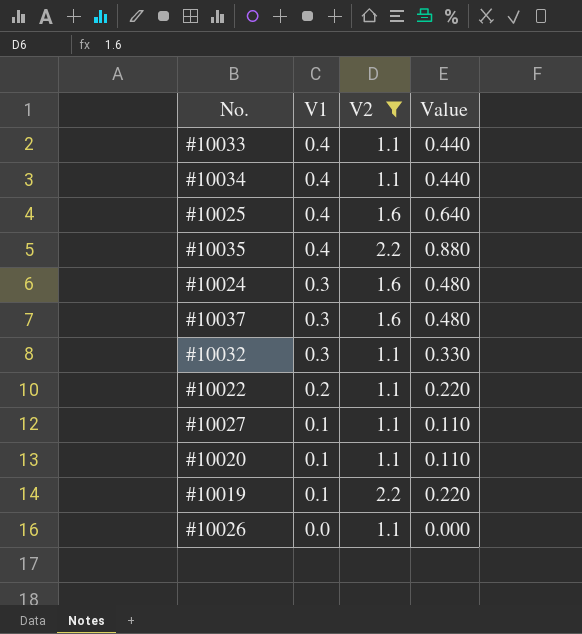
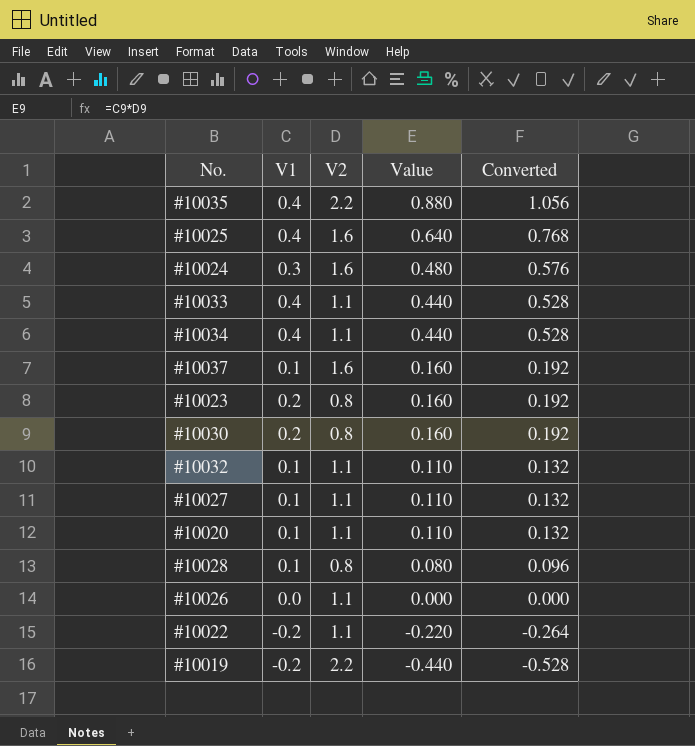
filter: V2 != 0.8 -> none
row order: V1 descending -> Value descending
column Converted | formula: none -> [Value] * 1.2
#10037 | V1: 0.3 -> 0.1
#10037 | Value: 0.480 -> 0.160
#10032 | V1: 0.3 -> 0.1
#10032 | Value: 0.330 -> 0.110
#10022 | V1: 0.2 -> -0.2
#10022 | Value: 0.220 -> -0.220
#10019 | V1: 0.1 -> -0.2
#10019 | Value: 0.220 -> -0.440

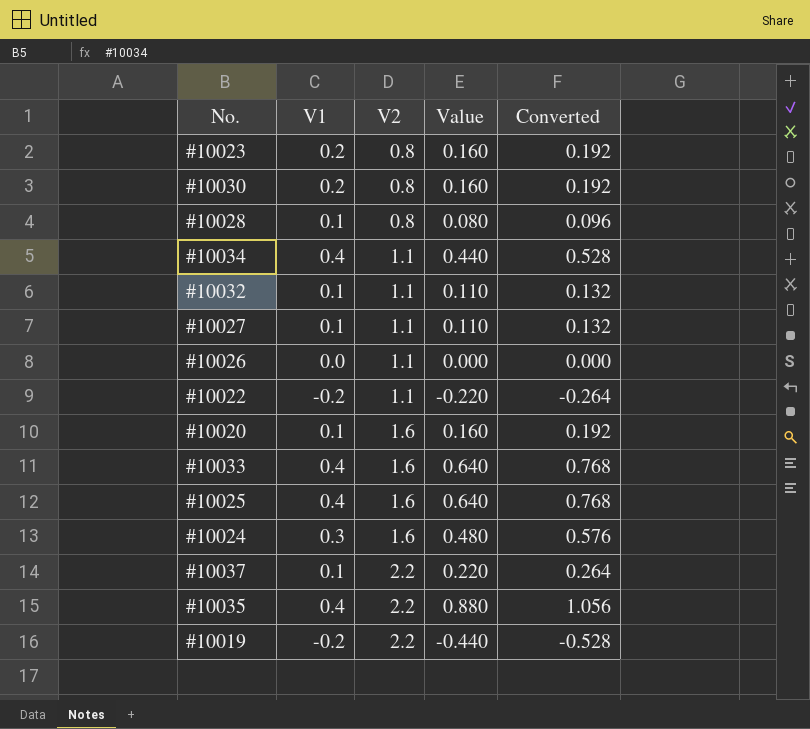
row order: Value descending -> V2 ascending
#10020 | V2: 1.1 -> 1.6
#10020 | Value: 0.110 -> 0.160
#10020 | Converted: 0.132 -> 0.192
#10033 | V2: 1.1 -> 1.6
#10033 | Value: 0.440 -> 0.640
#10033 | Converted: 0.528 -> 0.768
#10037 | V2: 1.6 -> 2.2
#10037 | Value: 0.160 -> 0.220
#10037 | Converted: 0.192 -> 0.264

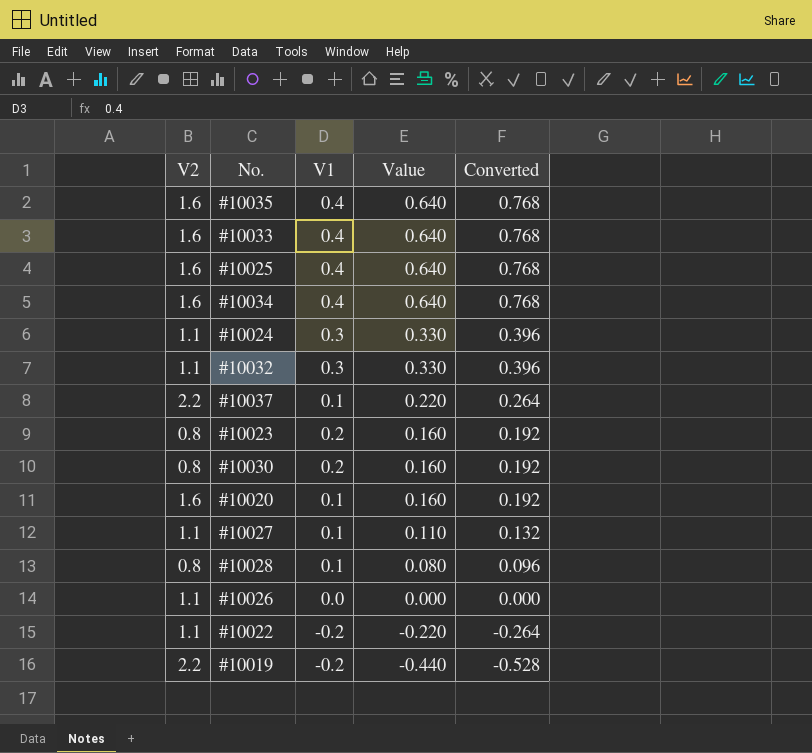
row order: V2 ascending -> Value descending
column V2 | position: 3 -> 1
#10035 | V2: 2.2 -> 1.6
#10035 | Value: 0.880 -> 0.640
#10035 | Converted: 1.056 -> 0.768
#10034 | V2: 1.1 -> 1.6
#10034 | Value: 0.440 -> 0.640
#10034 | Converted: 0.528 -> 0.768
#10024 | V2: 1.6 -> 1.1
#10024 | Value: 0.480 -> 0.330
#10024 | Converted: 0.576 -> 0.396
#10032 | V1: 0.1 -> 0.3
#10032 | Value: 0.110 -> 0.330
#10032 | Converted: 0.132 -> 0.396

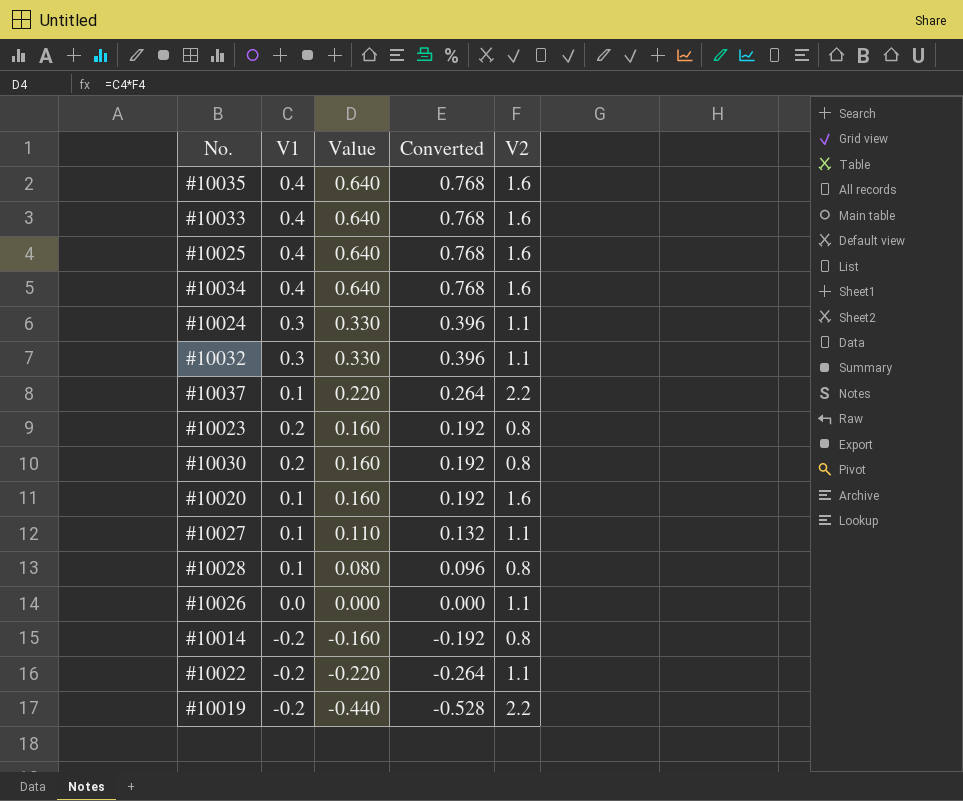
column V2 | position: 1 -> 5
row #10014: none -> -0.2 | -0.160 | -0.192 | 0.8

